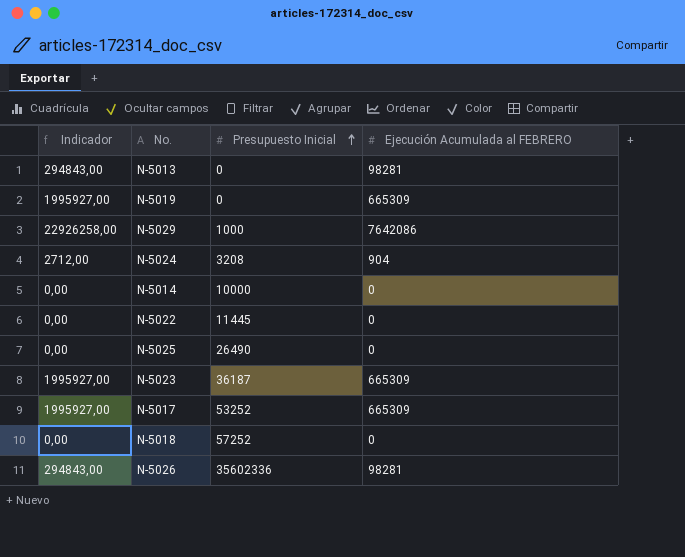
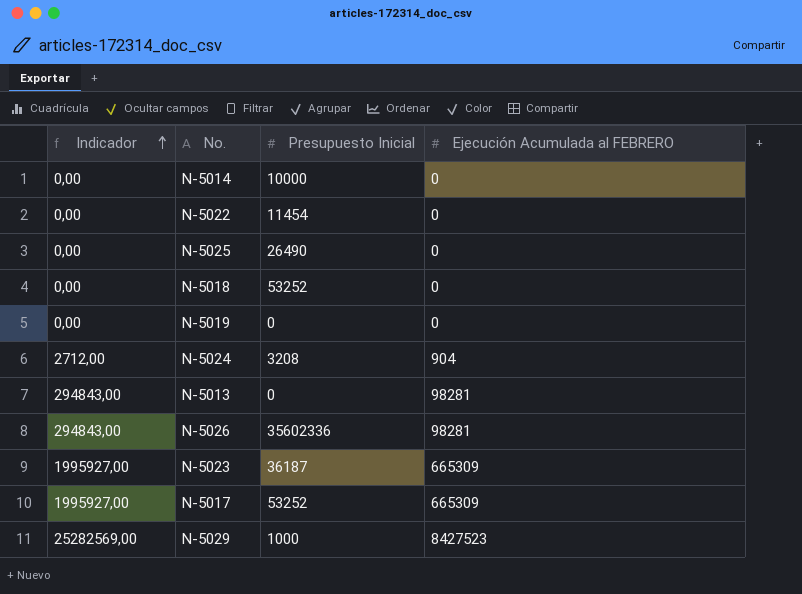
row order: Presupuesto Inicial ascending -> Indicador ascending
N-5022 | Presupuesto Inicial: 11445 -> 11454
N-5018 | Presupuesto Inicial: 57252 -> 53252
N-5019 | Indicador: 1995927,00 -> 0,00
N-5019 | Ejecución Acumulada al FEBRERO: 665309 -> 0
N-5029 | Indicador: 22926258,00 -> 25282569,00
N-5029 | Ejecución Acumulada al FEBRERO: 7642086 -> 8427523

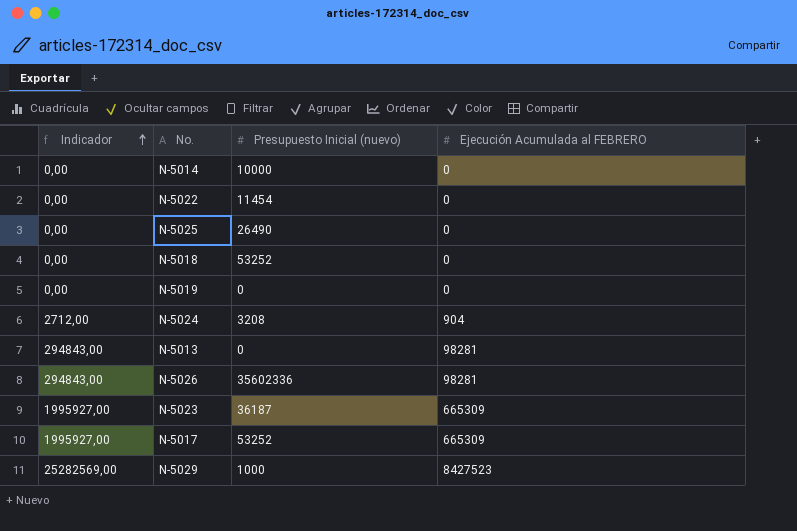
column name: Presupuesto Inicial -> Presupuesto Inicial (nuevo)

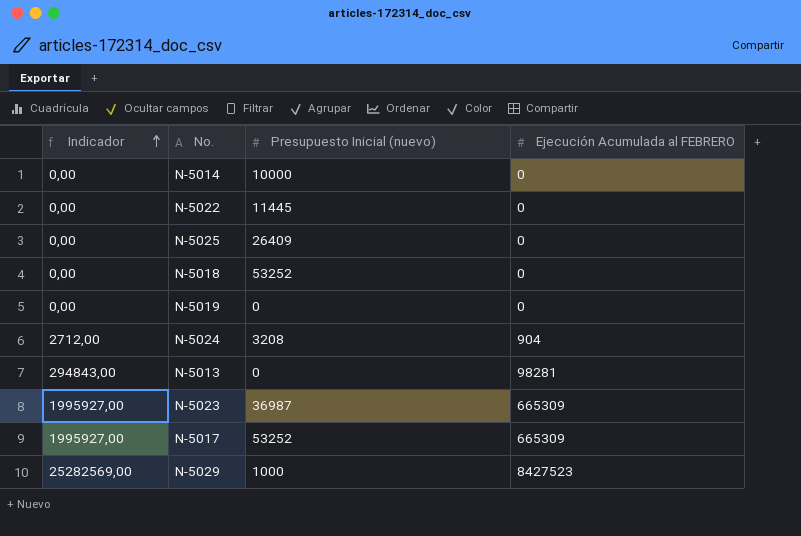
row N-5026: 294843,00 | 35602336 | 98281 -> none
N-5022 | Presupuesto Inicial (nuevo): 11454 -> 11445
N-5025 | Presupuesto Inicial (nuevo): 26490 -> 26409
N-5023 | Presupuesto Inicial (nuevo): 36187 -> 36987

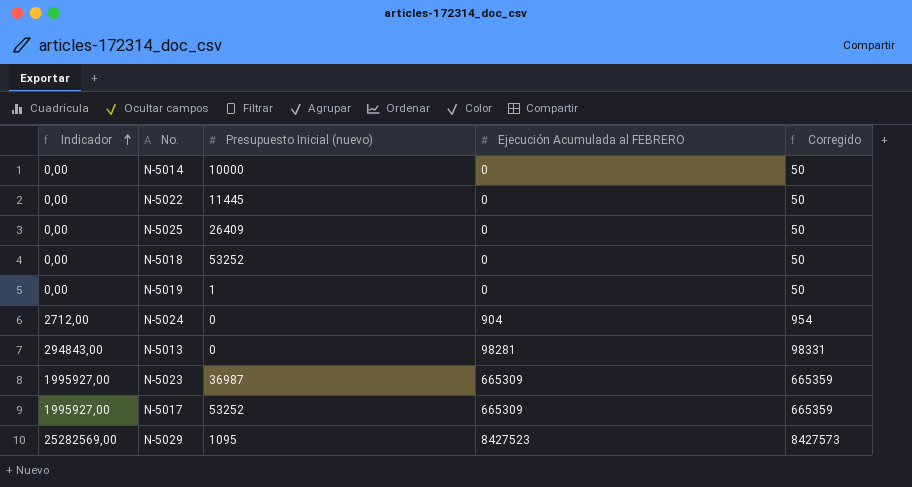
column Corregido | formula: none -> [Ejecución Acumulada al FEBRERO] + 50
N-5019 | Presupuesto Inicial (nuevo): 0 -> 1
N-5024 | Presupuesto Inicial (nuevo): 3208 -> 0
N-5029 | Presupuesto Inicial (nuevo): 1000 -> 1095

